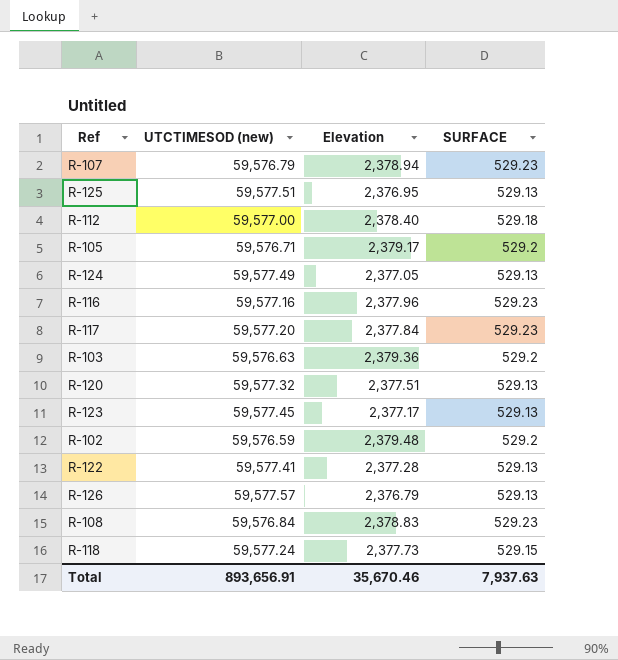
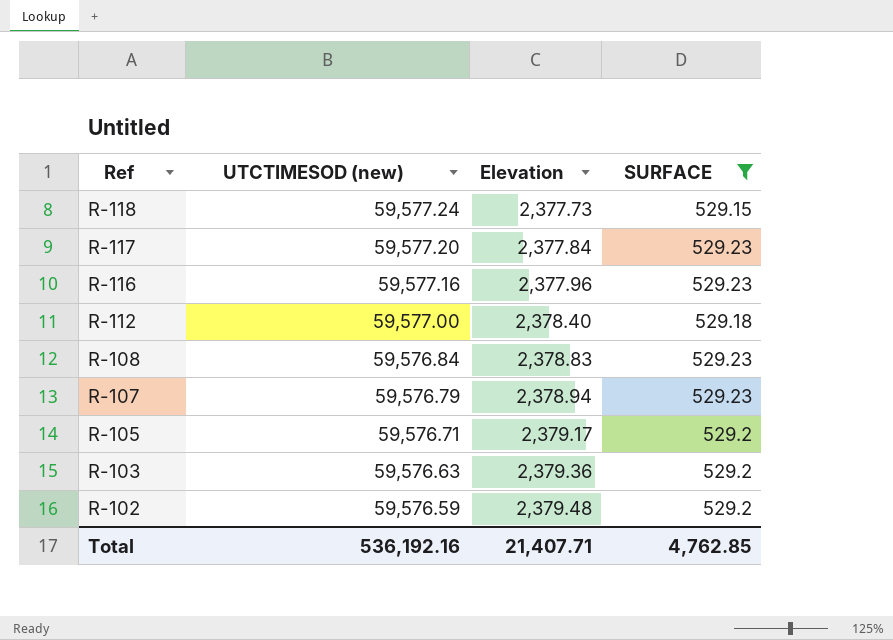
filter: none -> SURFACE != 529.13
row order: none -> Ref descending
Total | UTCTIMESOD (new): 893,656.91 -> 536,192.16
Total | Elevation: 35,670.46 -> 21,407.71
Total | SURFACE: 7,937.63 -> 4,762.85

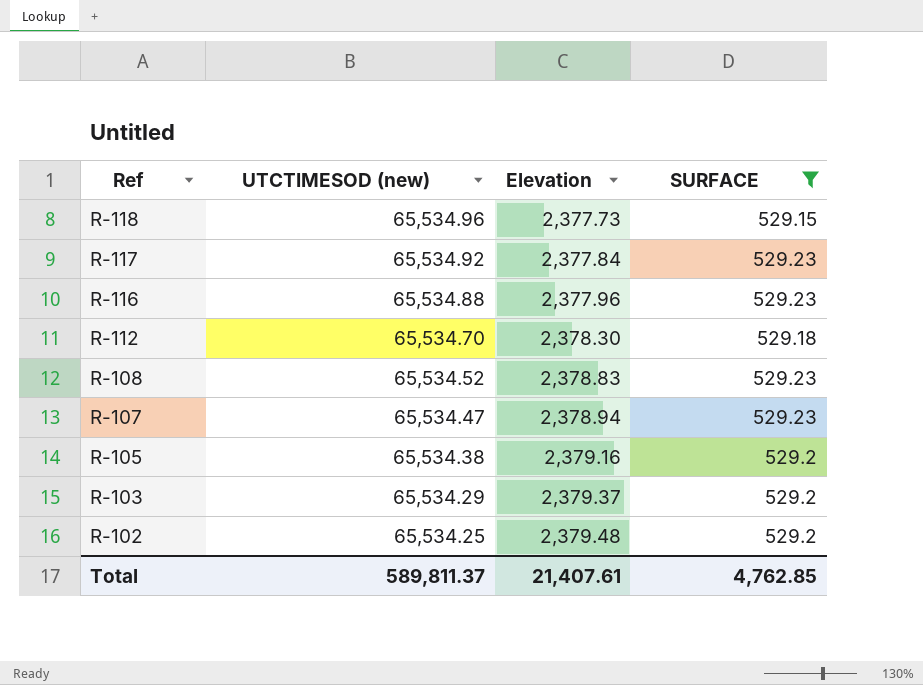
R-118 | UTCTIMESOD (new): 59,577.24 -> 65,534.96
R-117 | UTCTIMESOD (new): 59,577.20 -> 65,534.92
R-116 | UTCTIMESOD (new): 59,577.16 -> 65,534.88
R-112 | UTCTIMESOD (new): 59,577.00 -> 65,534.70
R-112 | Elevation: 2,378.40 -> 2,378.30
R-108 | UTCTIMESOD (new): 59,576.84 -> 65,534.52
R-107 | UTCTIMESOD (new): 59,576.79 -> 65,534.47
R-105 | UTCTIMESOD (new): 59,576.71 -> 65,534.38
R-105 | Elevation: 2,379.17 -> 2,379.16
R-103 | UTCTIMESOD (new): 59,576.63 -> 65,534.29
R-103 | Elevation: 2,379.36 -> 2,379.37
R-102 | UTCTIMESOD (new): 59,576.59 -> 65,534.25
Total | UTCTIMESOD (new): 536,192.16 -> 589,811.37
Total | Elevation: 21,407.71 -> 21,407.61

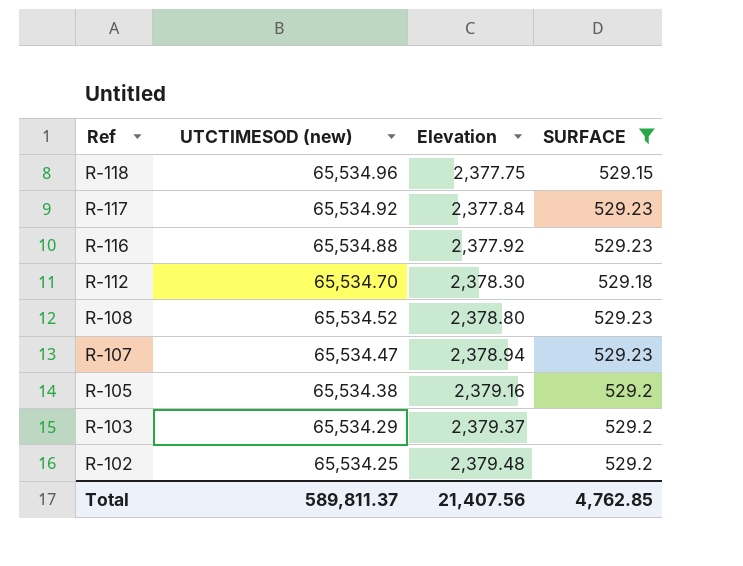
R-118 | Elevation: 2,377.73 -> 2,377.75
R-116 | Elevation: 2,377.96 -> 2,377.92
R-108 | Elevation: 2,378.83 -> 2,378.80
Total | Elevation: 21,407.61 -> 21,407.56

